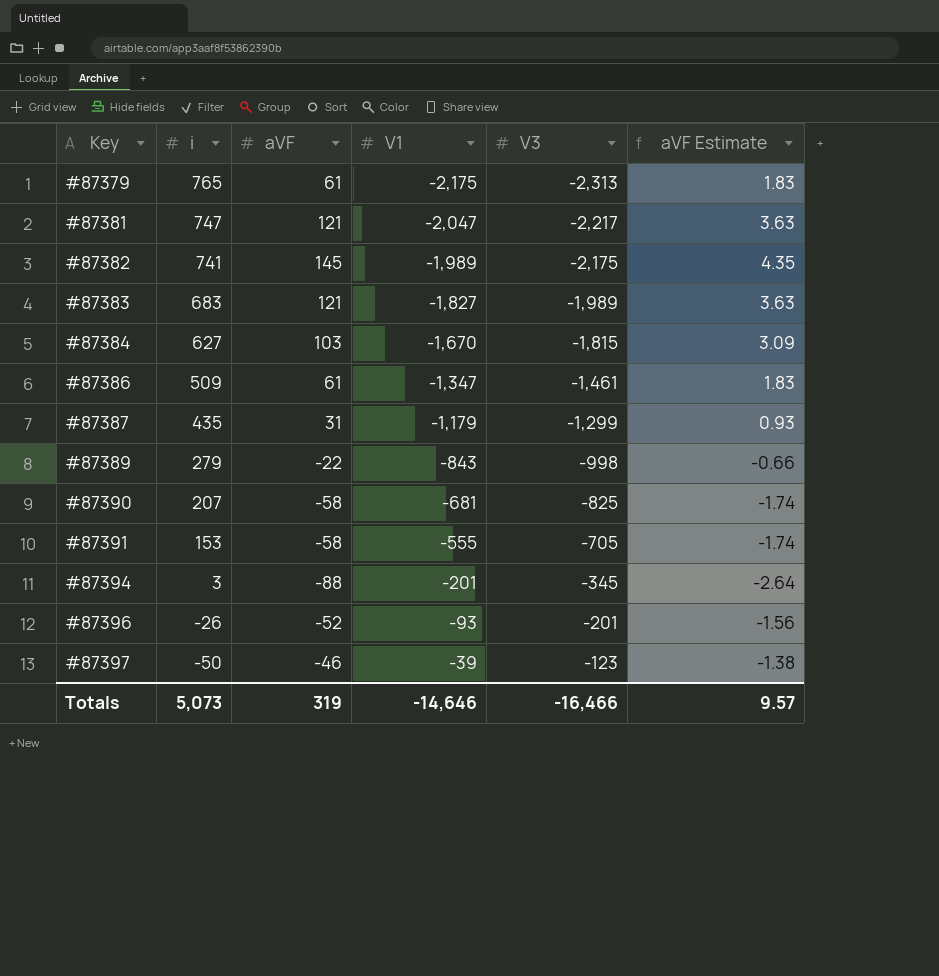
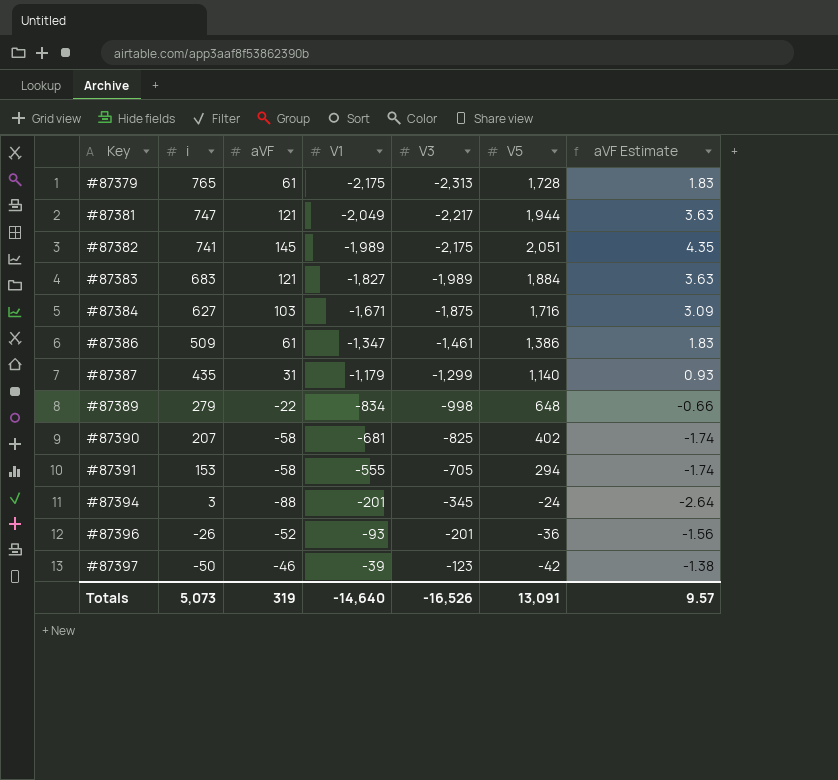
column V5 | position: none -> 6
#87381 | V1: -2,047 -> -2,049
#87384 | V1: -1,670 -> -1,671
#87384 | V3: -1,815 -> -1,875
#87389 | V1: -843 -> -834
Totals | V1: -14,646 -> -14,640
Totals | V3: -16,466 -> -16,526

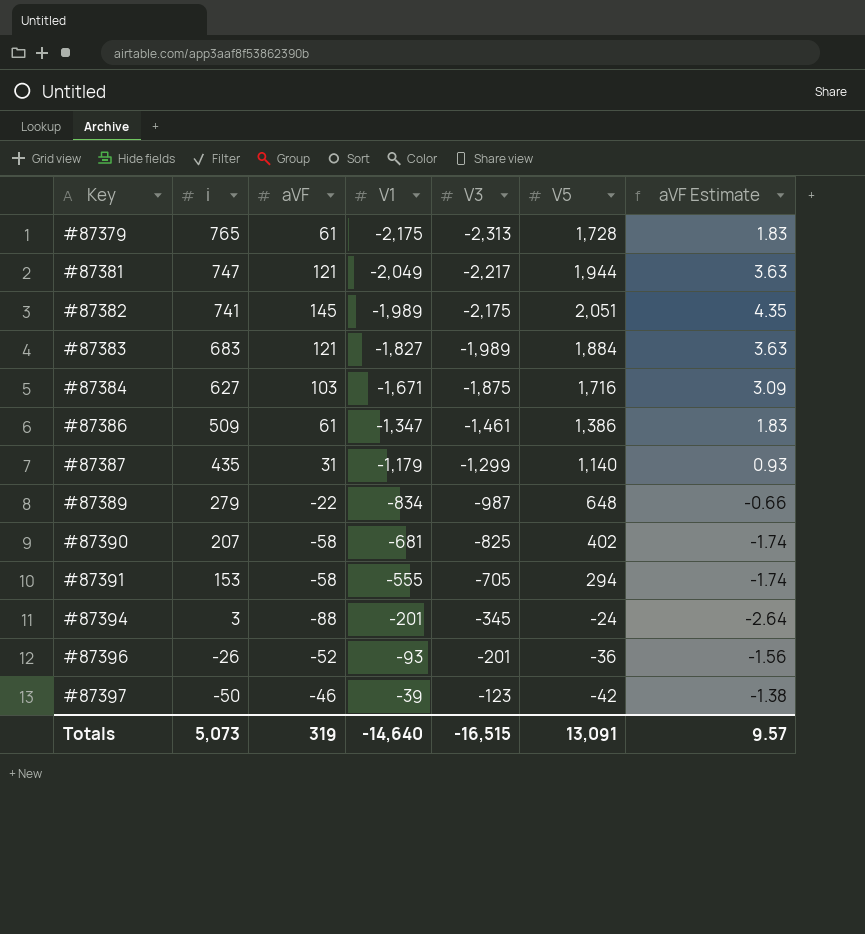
#87389 | V3: -998 -> -987
Totals | V3: -16,526 -> -16,515

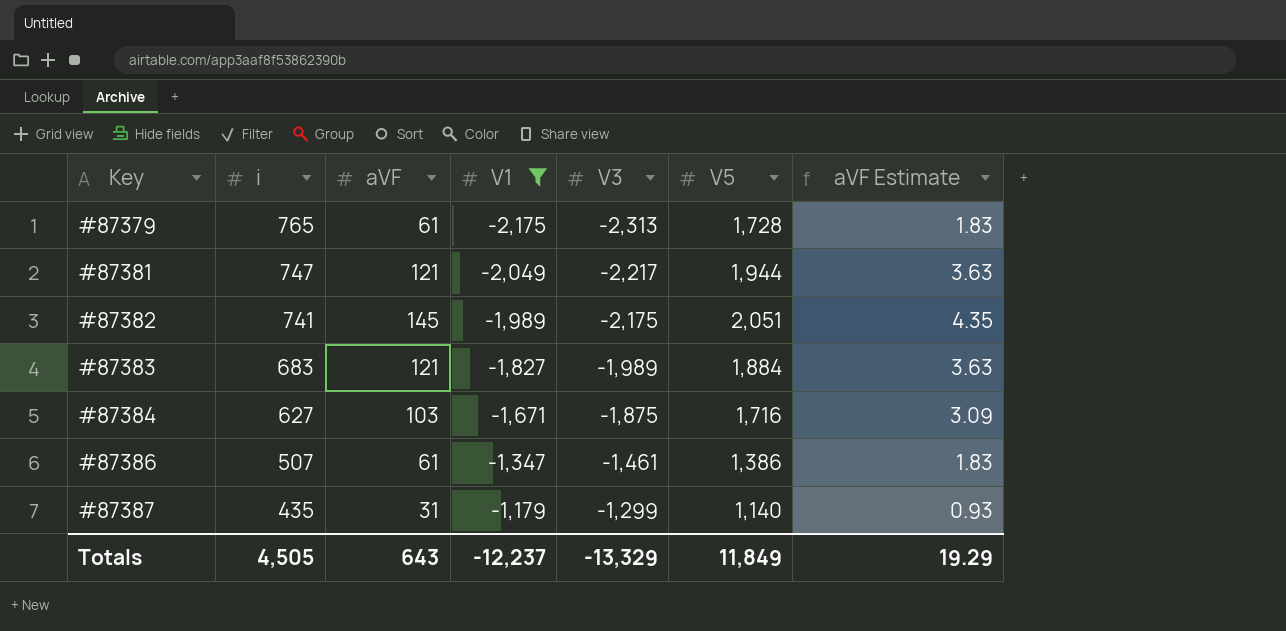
filter: none -> V1 <= -1,179
#87386 | i: 509 -> 507
Totals | i: 5,073 -> 4,505
Totals | aVF: 319 -> 643
Totals | V1: -14,640 -> -12,237
Totals | V3: -16,515 -> -13,329
Totals | V5: 13,091 -> 11,849
Totals | aVF Estimate: 9.57 -> 19.29

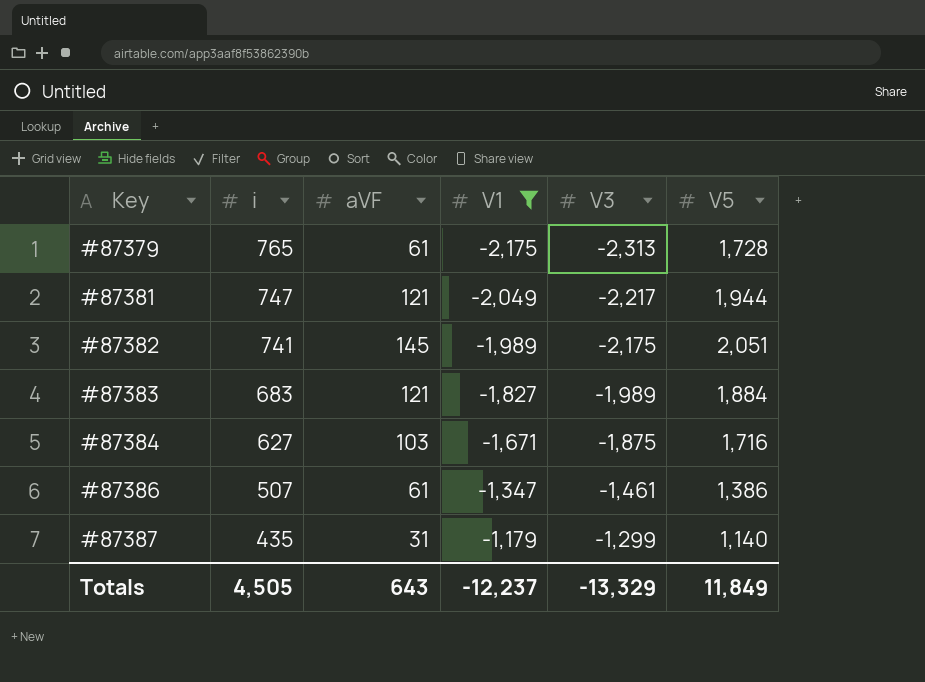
column aVF Estimate | formula: [aVF] * 0.03 -> none

